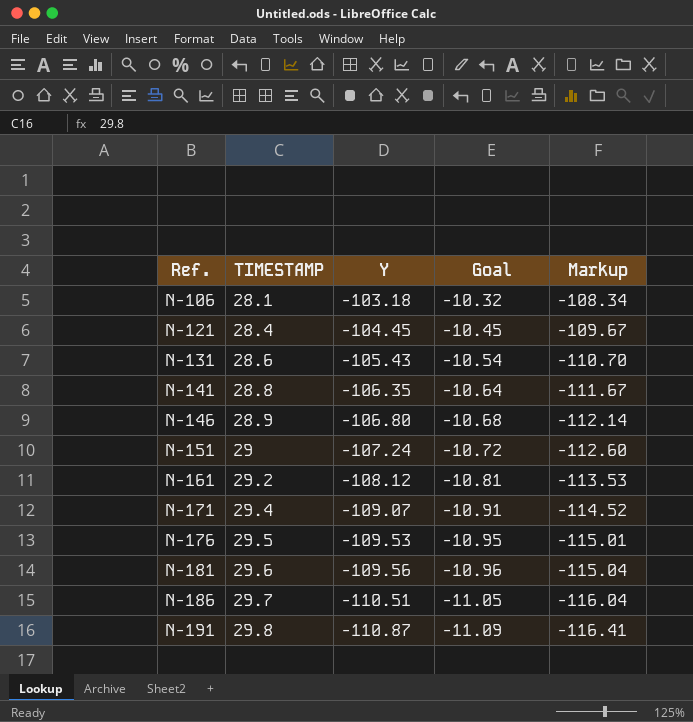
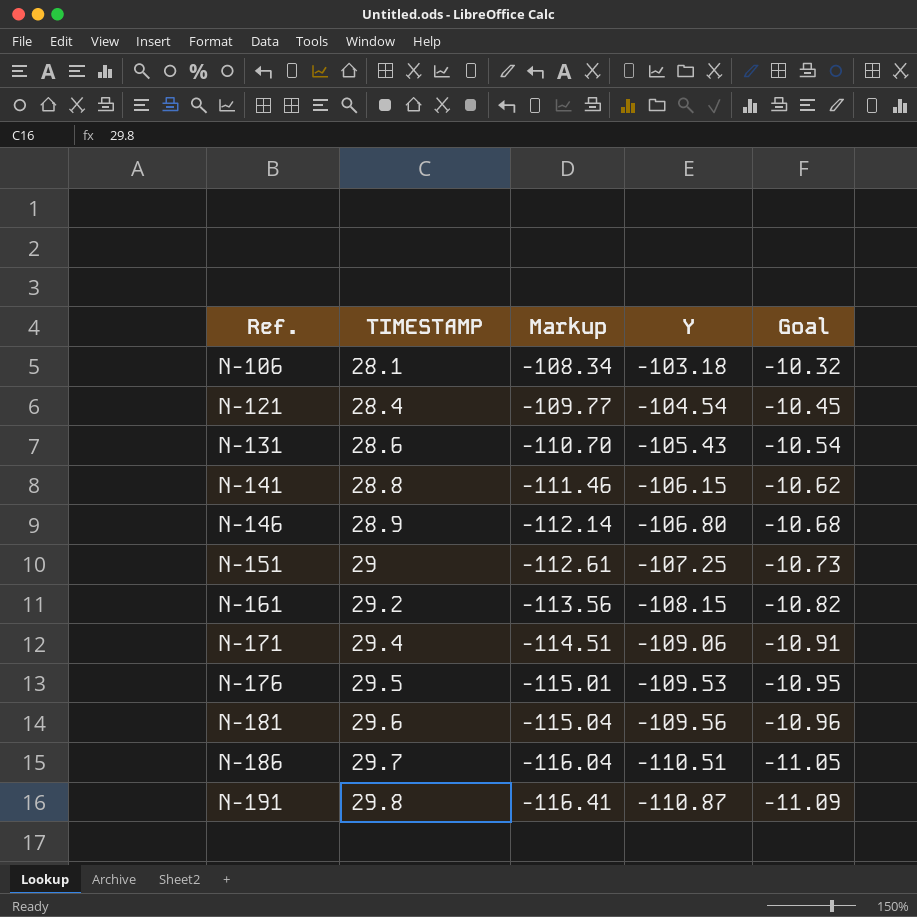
column Markup | position: 5 -> 3
N-121 | Markup: -109.67 -> -109.77
N-121 | Y: -104.45 -> -104.54
N-141 | Markup: -111.67 -> -111.46
N-141 | Y: -106.35 -> -106.15
N-141 | Goal: -10.64 -> -10.62
N-151 | Markup: -112.60 -> -112.61
N-151 | Y: -107.24 -> -107.25
N-151 | Goal: -10.72 -> -10.73
N-161 | Markup: -113.53 -> -113.56
N-161 | Y: -108.12 -> -108.15
N-161 | Goal: -10.81 -> -10.82
N-171 | Markup: -114.52 -> -114.51
N-171 | Y: -109.07 -> -109.06

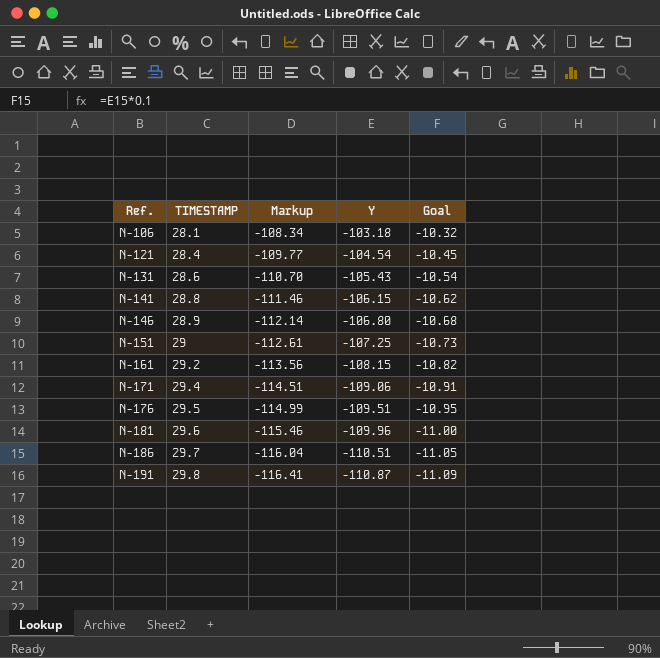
N-176 | Markup: -115.01 -> -114.99
N-176 | Y: -109.53 -> -109.51
N-181 | Markup: -115.04 -> -115.46
N-181 | Y: -109.56 -> -109.96
N-181 | Goal: -10.96 -> -11.00

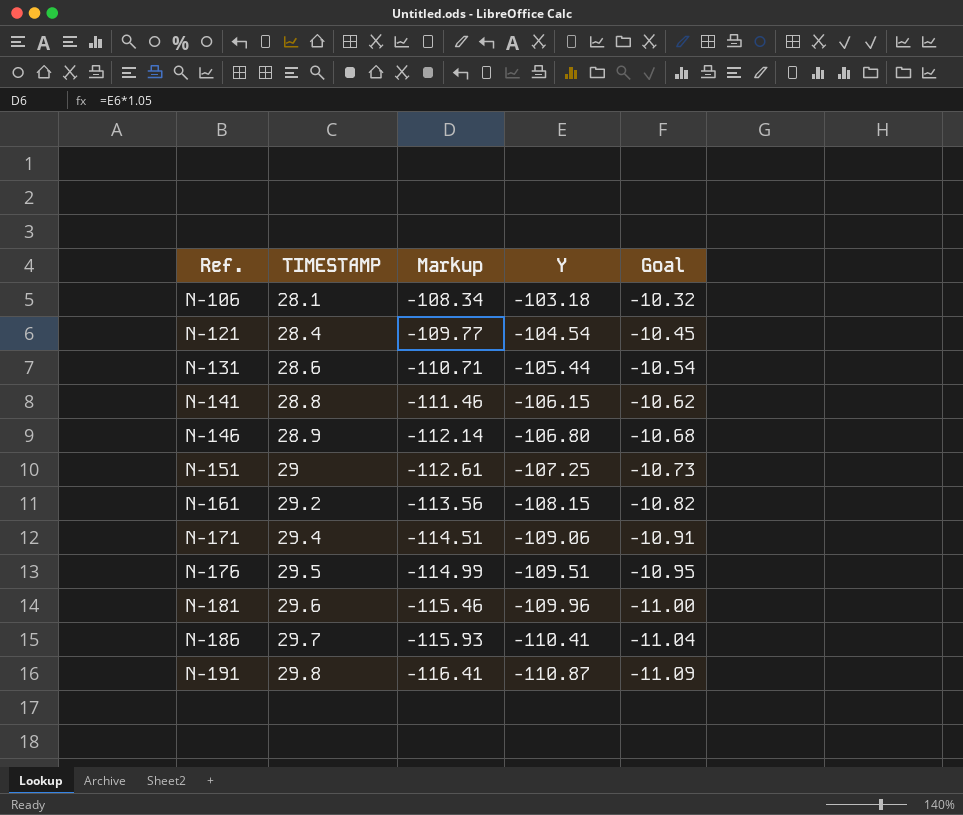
N-131 | Markup: -110.70 -> -110.71
N-131 | Y: -105.43 -> -105.44
N-186 | Markup: -116.04 -> -115.93
N-186 | Y: -110.51 -> -110.41
N-186 | Goal: -11.05 -> -11.04

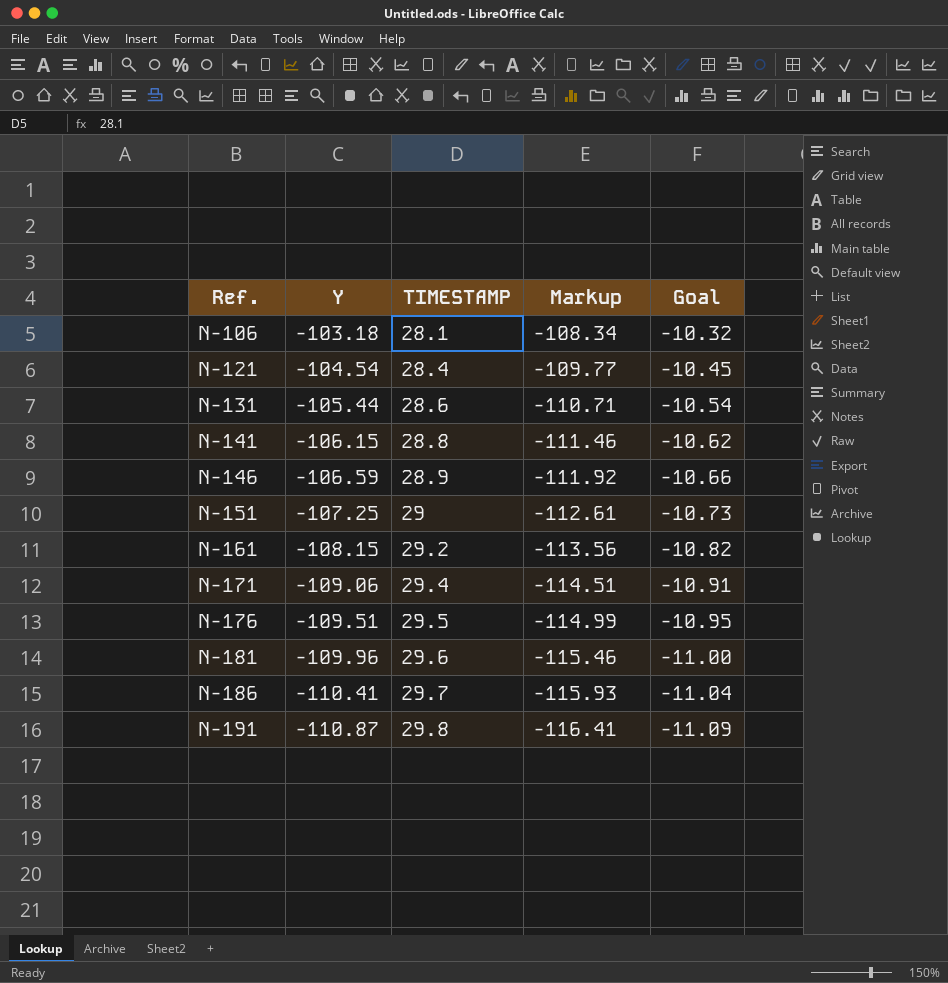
column Y | position: 4 -> 2
N-146 | Y: -106.80 -> -106.59
N-146 | Markup: -112.14 -> -111.92
N-146 | Goal: -10.68 -> -10.66

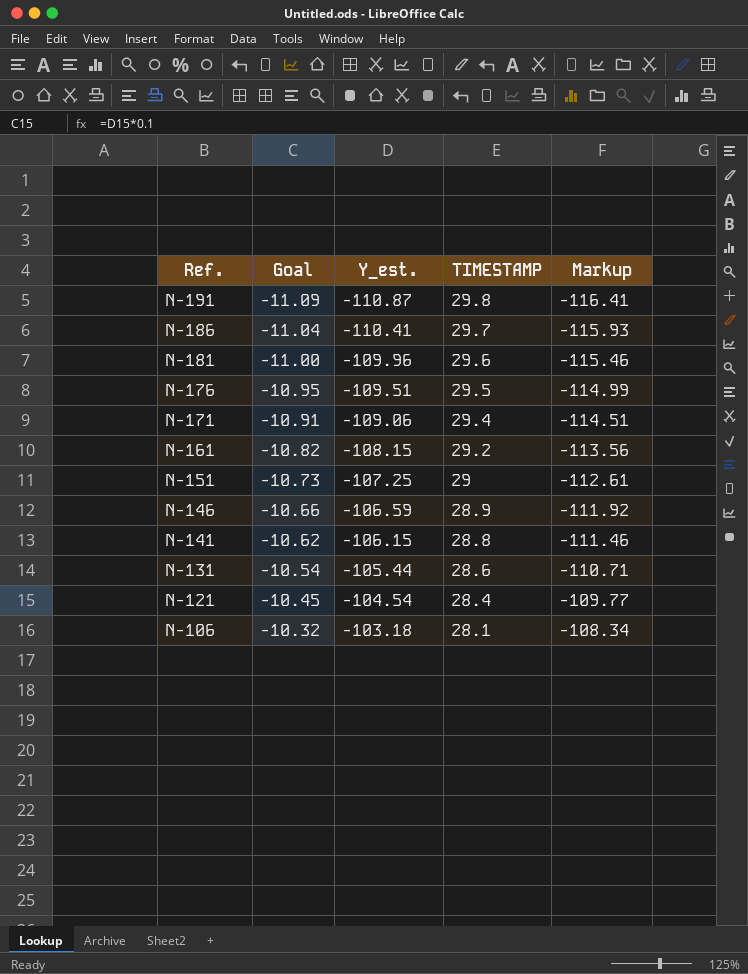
row order: Ref. ascending -> Ref. descending
column Goal | position: 5 -> 2
column name: Y -> Y_est.

